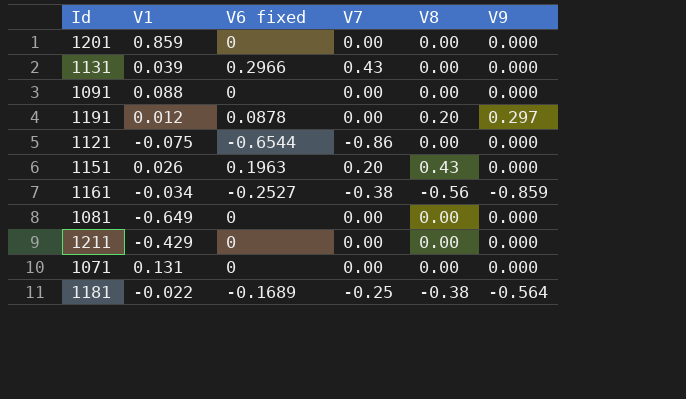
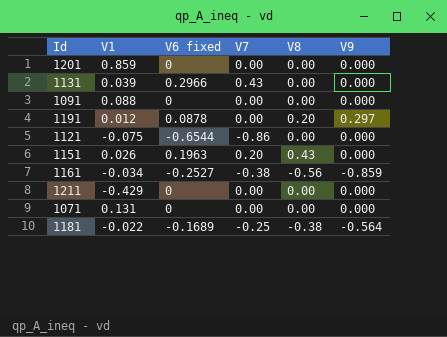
row 1081: -0.649 | 0 | 0.00 | 0.00 | 0.000 -> none

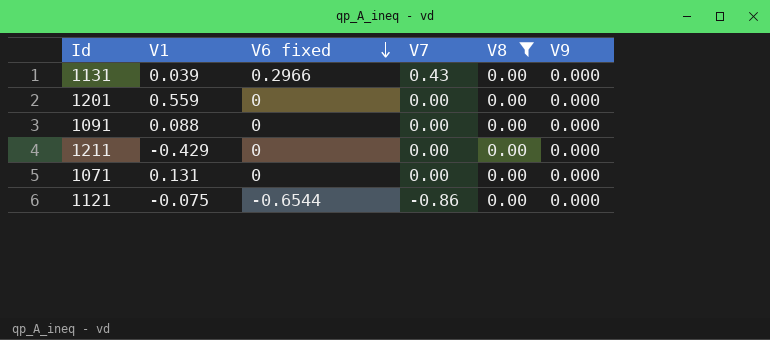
filter: none -> V8 = 0.00
row order: none -> V6 fixed descending
1201 | V1: 0.859 -> 0.559

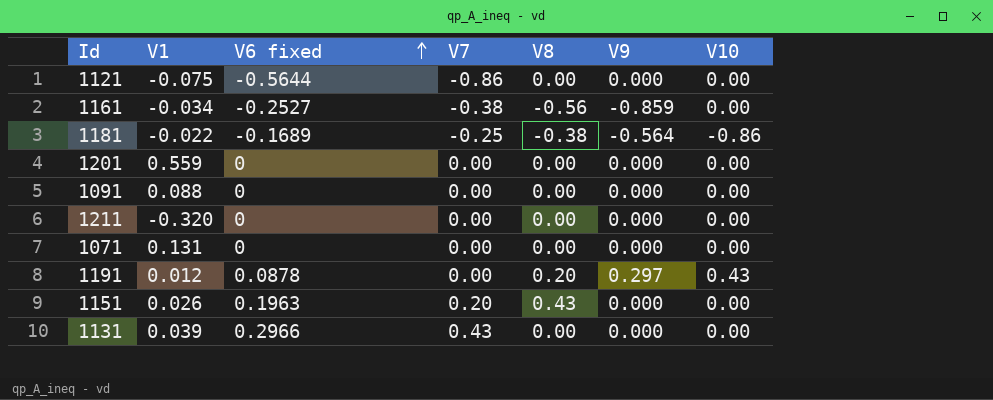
filter: V8 = 0.00 -> none
row order: V6 fixed descending -> V6 fixed ascending
column V10 | position: none -> 7
1121 | V6 fixed: -0.6544 -> -0.5644
1211 | V1: -0.429 -> -0.320

